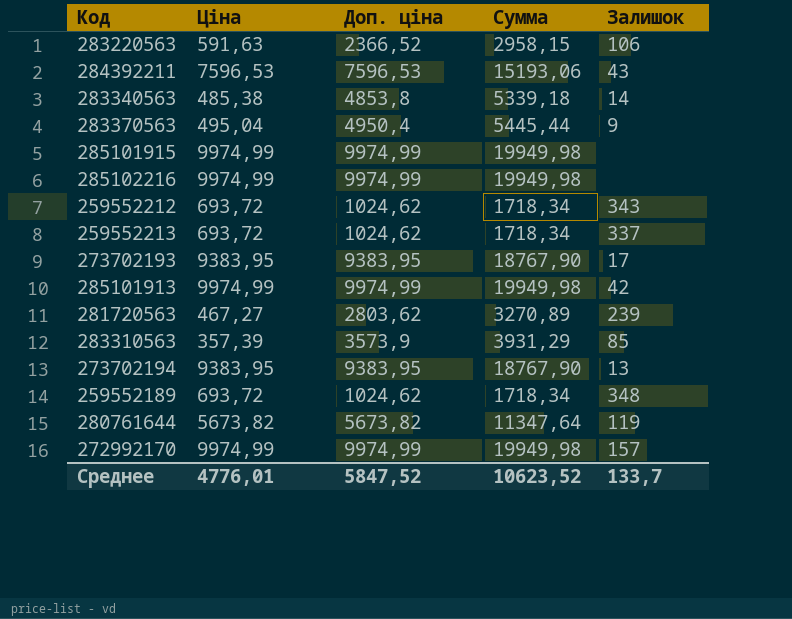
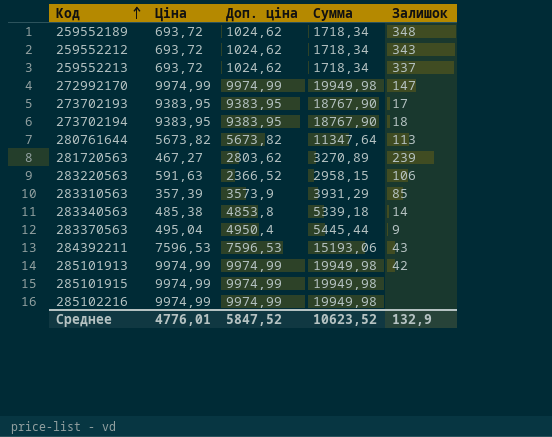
row order: none -> Код ascending
272992170 | Залишок: 157 -> 147
273702194 | Залишок: 13 -> 18
280761644 | Залишок: 119 -> 113
Среднее | Залишок: 133,7 -> 132,9

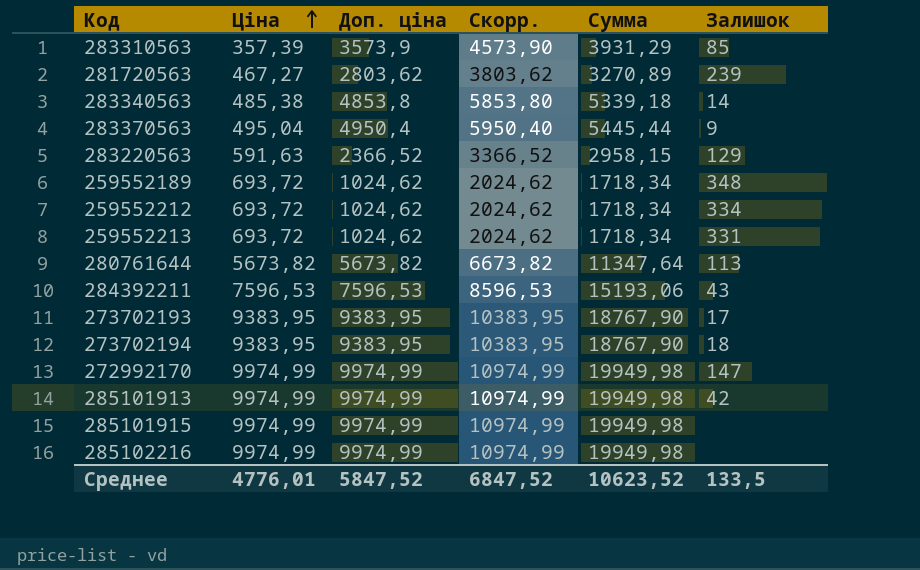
row order: Код ascending -> Ціна ascending
column Скорр. | formula: none -> [Доп. ціна] + 1000
283220563 | Залишок: 106 -> 129
259552212 | Залишок: 343 -> 334
259552213 | Залишок: 337 -> 331
Среднее | Залишок: 132,9 -> 133,5

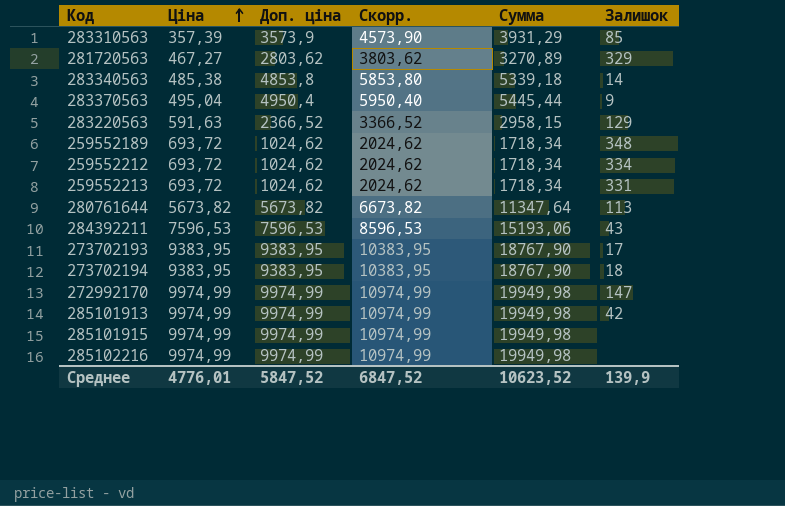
281720563 | Залишок: 239 -> 329
Среднее | Залишок: 133,5 -> 139,9

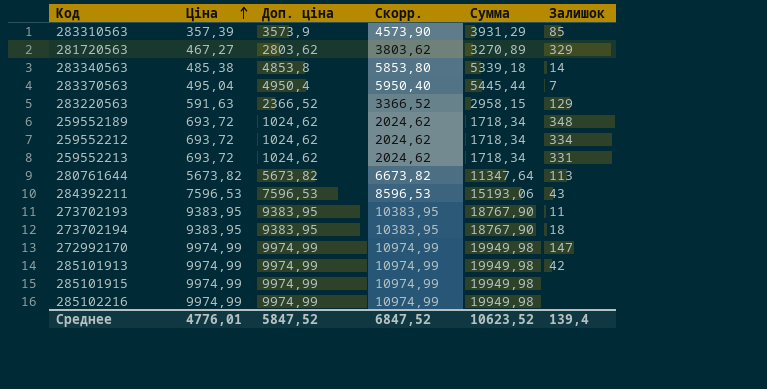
283370563 | Залишок: 9 -> 7
273702193 | Залишок: 17 -> 11
Среднее | Залишок: 139,9 -> 139,4

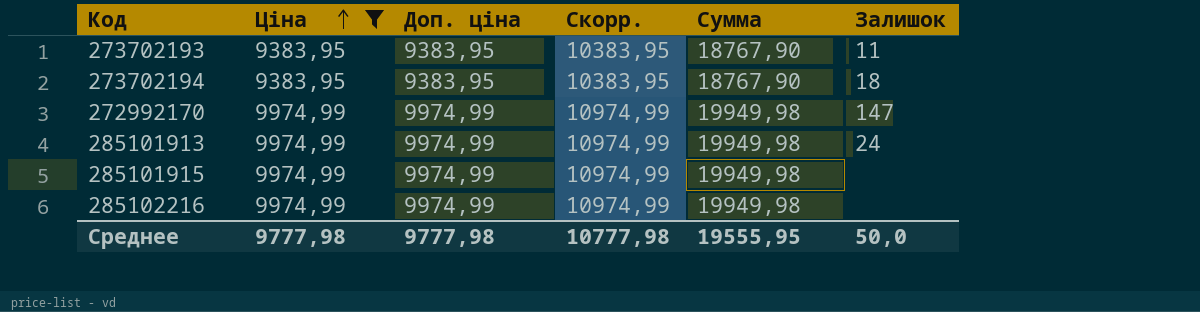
filter: none -> Ціна >= 9383,95
285101913 | Залишок: 42 -> 24
Среднее | Ціна: 4776,01 -> 9777,98
Среднее | Доп. ціна: 5847,52 -> 9777,98
Среднее | Скорр.: 6847,52 -> 10777,98
Среднее | Сумма: 10623,52 -> 19555,95
Среднее | Залишок: 139,4 -> 50,0

